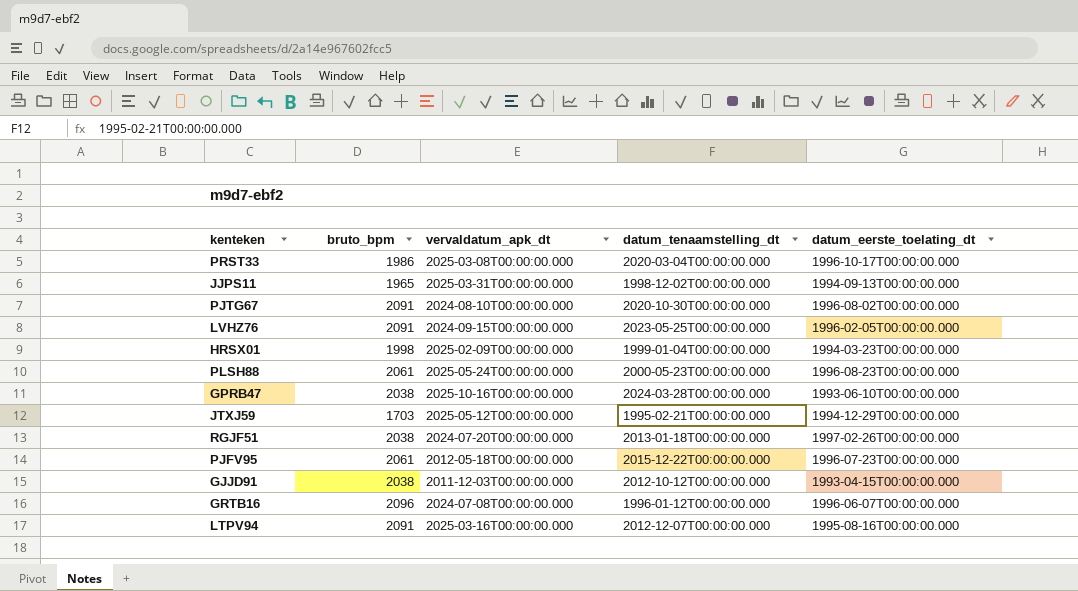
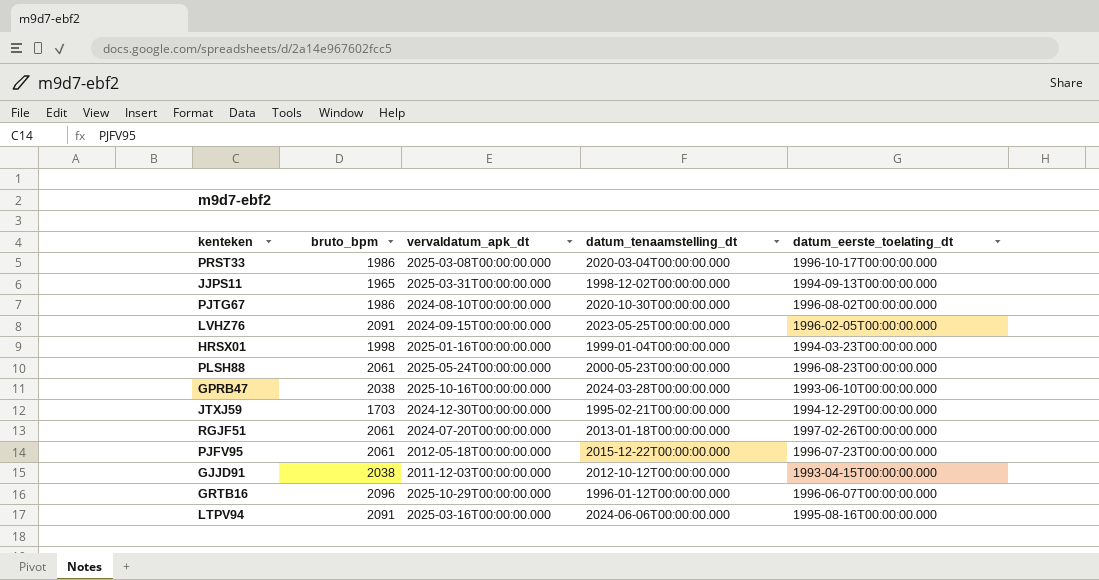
PJTG67 | bruto_bpm: 2091 -> 1986
HRSX01 | vervaldatum_apk_dt: 2025-02-09T00:00:00.000 -> 2025-01-16T00:00:00.000
JTXJ59 | vervaldatum_apk_dt: 2025-05-12T00:00:00.000 -> 2024-12-30T00:00:00.000
RGJF51 | bruto_bpm: 2038 -> 2061
GRTB16 | vervaldatum_apk_dt: 2024-07-08T00:00:00.000 -> 2025-10-29T00:00:00.000
LTPV94 | datum_tenaamstelling_dt: 2012-12-07T00:00:00.000 -> 2024-06-06T00:00:00.000

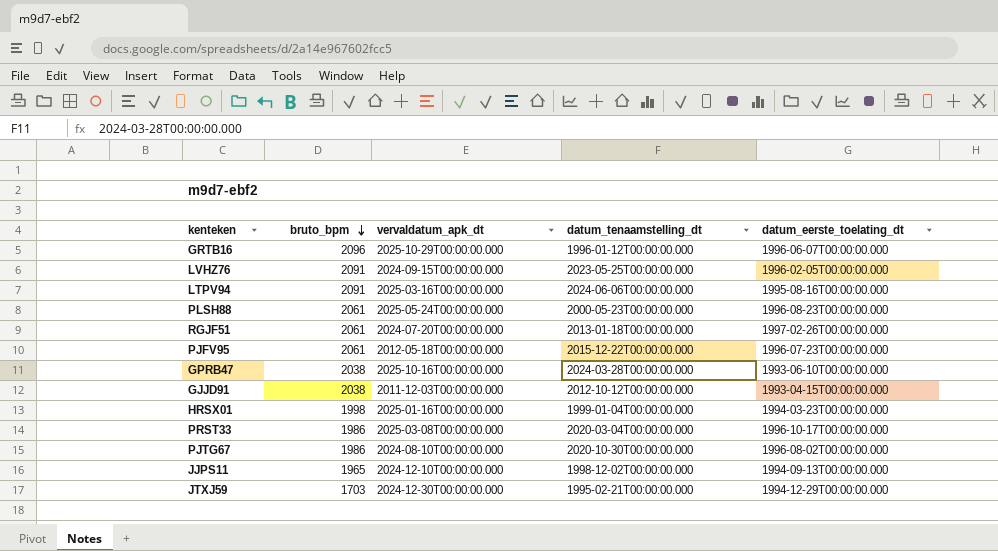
row order: none -> bruto_bpm descending
JJPS11 | vervaldatum_apk_dt: 2025-03-31T00:00:00.000 -> 2024-12-10T00:00:00.000

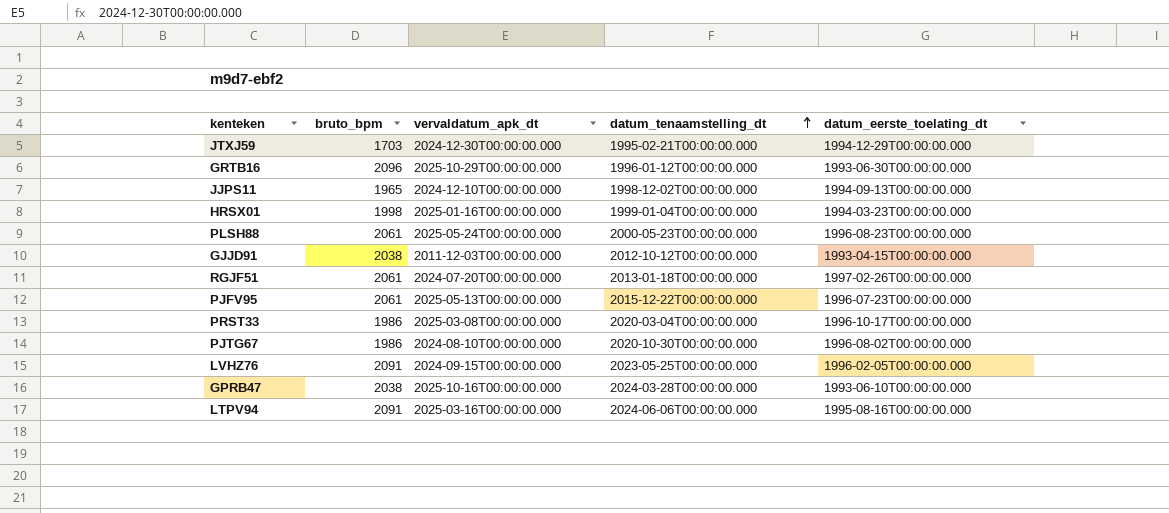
row order: bruto_bpm descending -> datum_tenaamstelling_dt ascending
GRTB16 | datum_eerste_toelating_dt: 1996-06-07T00:00:00.000 -> 1993-06-30T00:00:00.000
PJFV95 | vervaldatum_apk_dt: 2012-05-18T00:00:00.000 -> 2025-05-13T00:00:00.000

